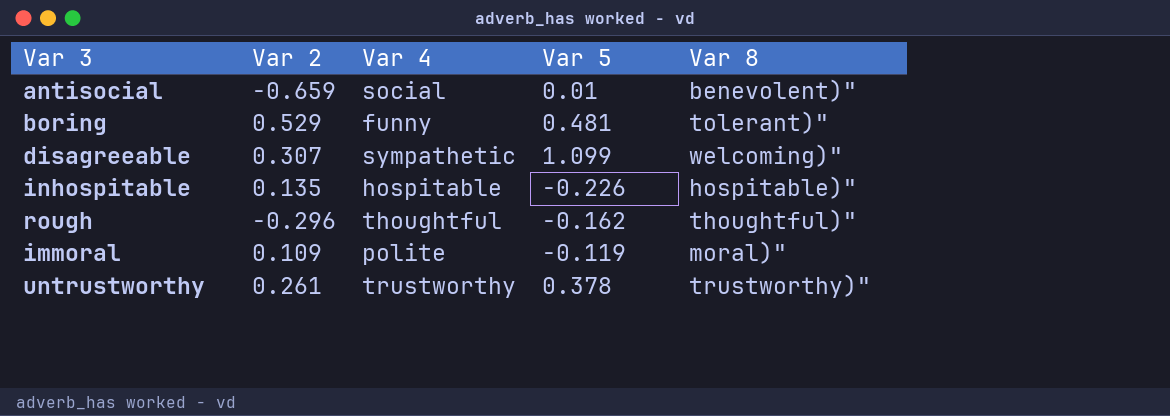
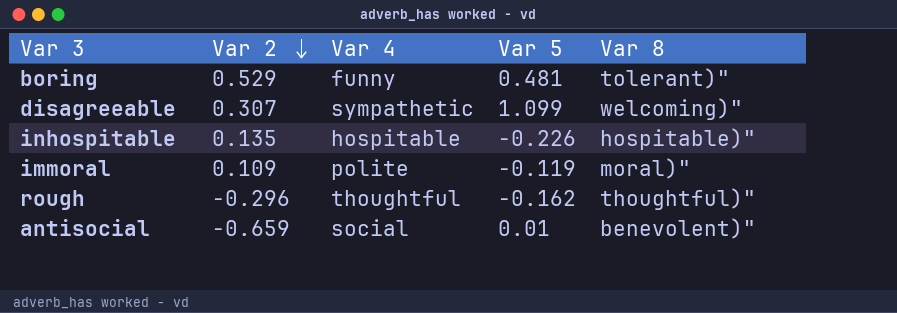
row order: none -> Var 2 descending
row untrustworthy: 0.261 | trustworthy | 0.378 | trustworthy)" -> none

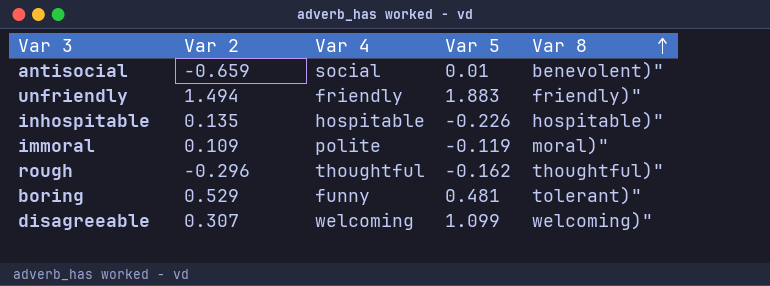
row order: Var 2 descending -> Var 8 ascending
row unfriendly: none -> 1.494 | friendly | 1.883 | friendly)"
disagreeable | Var 4: sympathetic -> welcoming

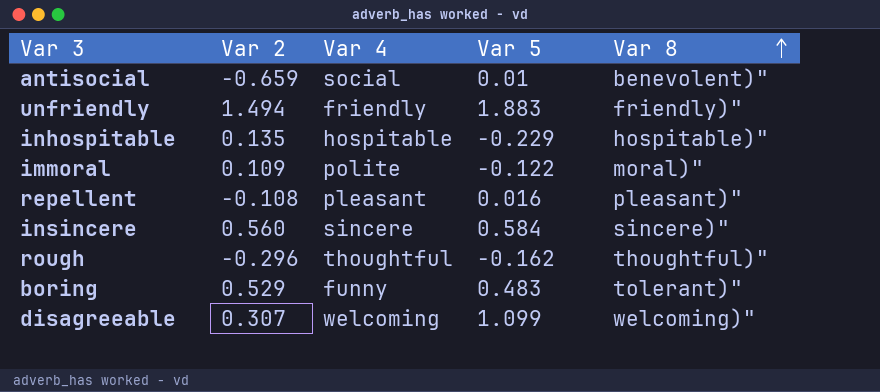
inhospitable | Var 5: -0.226 -> -0.229
immoral | Var 5: -0.119 -> -0.122
row repellent: none -> -0.108 | pleasant | 0.016 | pleasant)"
row insincere: none -> 0.560 | sincere | 0.584 | sincere)"
boring | Var 5: 0.481 -> 0.483

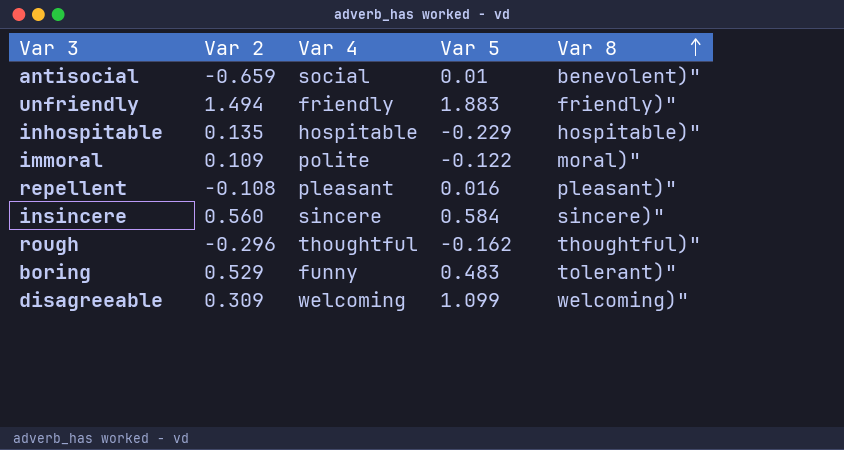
disagreeable | Var 2: 0.307 -> 0.309

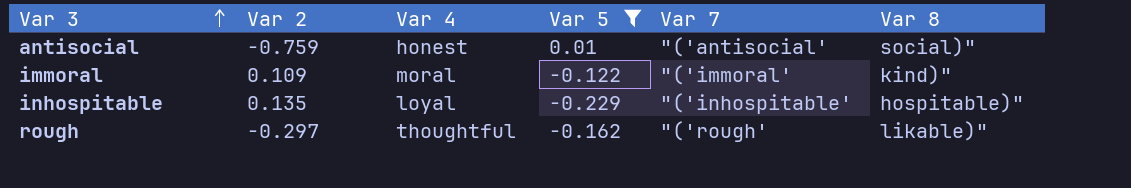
filter: none -> Var 5 <= 0.01
row order: Var 8 ascending -> Var 3 ascending
column Var 7 | position: none -> 5
antisocial | Var 2: -0.659 -> -0.759
antisocial | Var 4: social -> honest
antisocial | Var 8: benevolent)" -> social)"
immoral | Var 4: polite -> moral
immoral | Var 8: moral)" -> kind)"
inhospitable | Var 4: hospitable -> loyal
rough | Var 2: -0.296 -> -0.297
rough | Var 8: thoughtful)" -> likable)"

